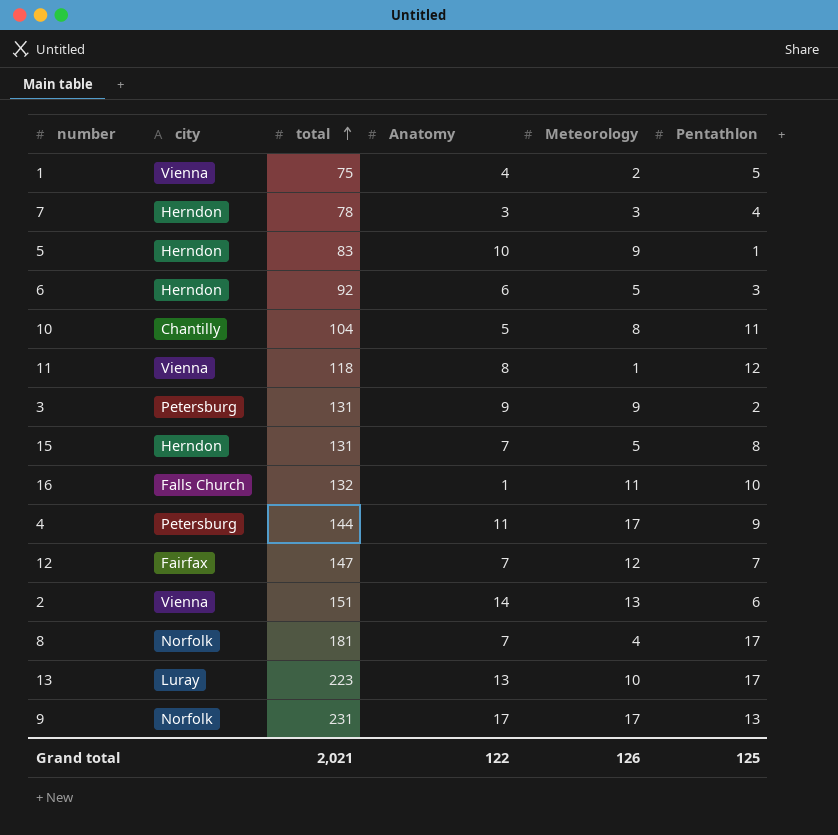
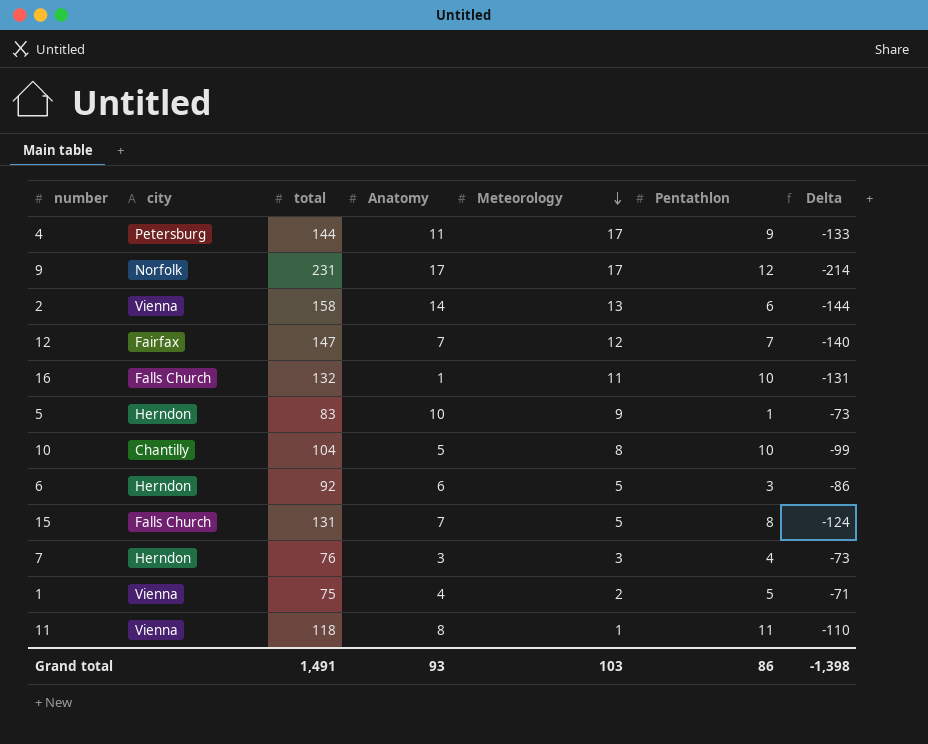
row order: total ascending -> Meteorology descending
column Delta | formula: none -> [Anatomy] - [total]
row 3: Petersburg | 131 | 9 | 9 | 2 -> none
row 8: Norfolk | 181 | 7 | 4 | 17 -> none
row 13: Luray | 223 | 13 | 10 | 17 -> none
9 | Pentathlon: 13 -> 12
2 | total: 151 -> 158
10 | Pentathlon: 11 -> 10
15 | city: Herndon -> Falls Church
7 | total: 78 -> 76
11 | Pentathlon: 12 -> 11
Grand total | total: 2,021 -> 1,491
Grand total | Anatomy: 122 -> 93
Grand total | Meteorology: 126 -> 103
Grand total | Pentathlon: 125 -> 86

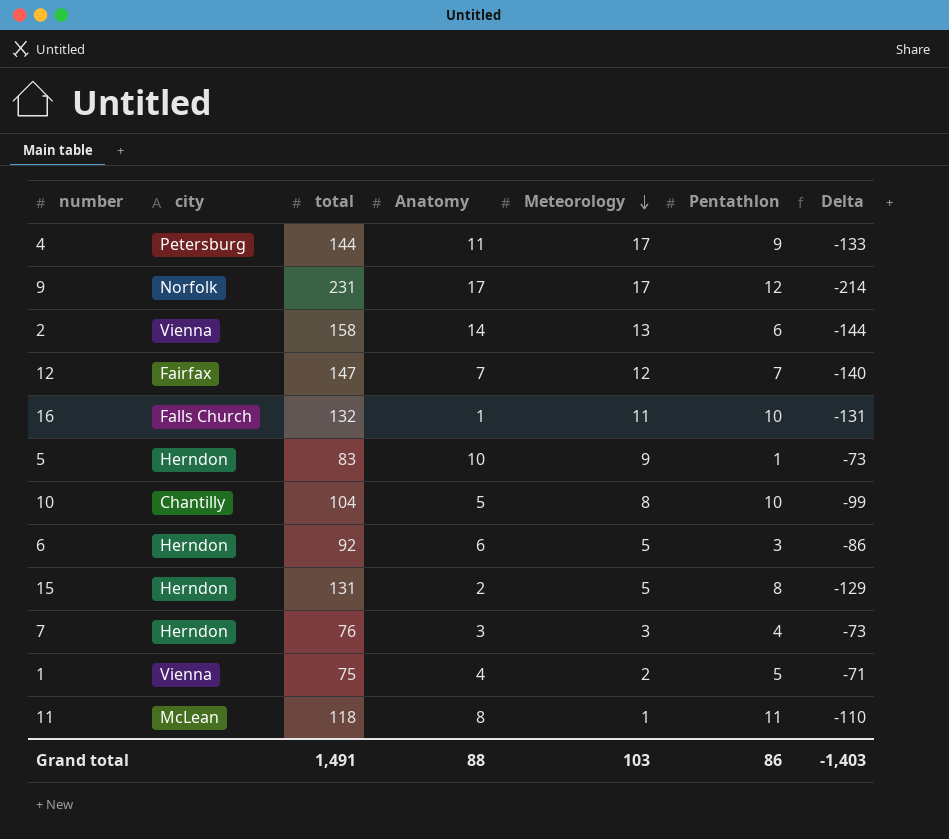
15 | city: Falls Church -> Herndon
15 | Anatomy: 7 -> 2
15 | Delta: -124 -> -129
11 | city: Vienna -> McLean
Grand total | Anatomy: 93 -> 88
Grand total | Delta: -1,398 -> -1,403

